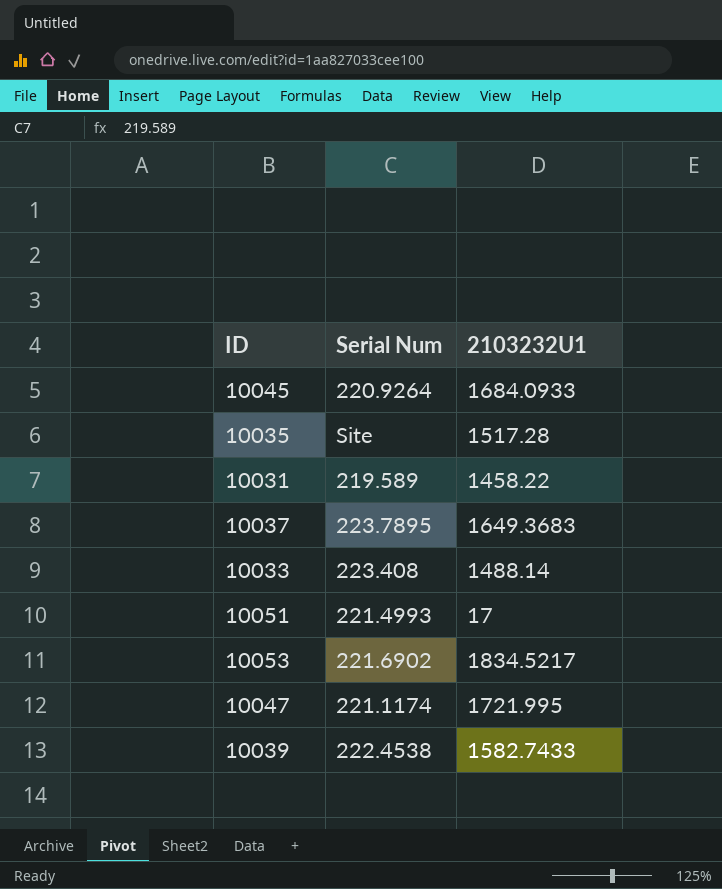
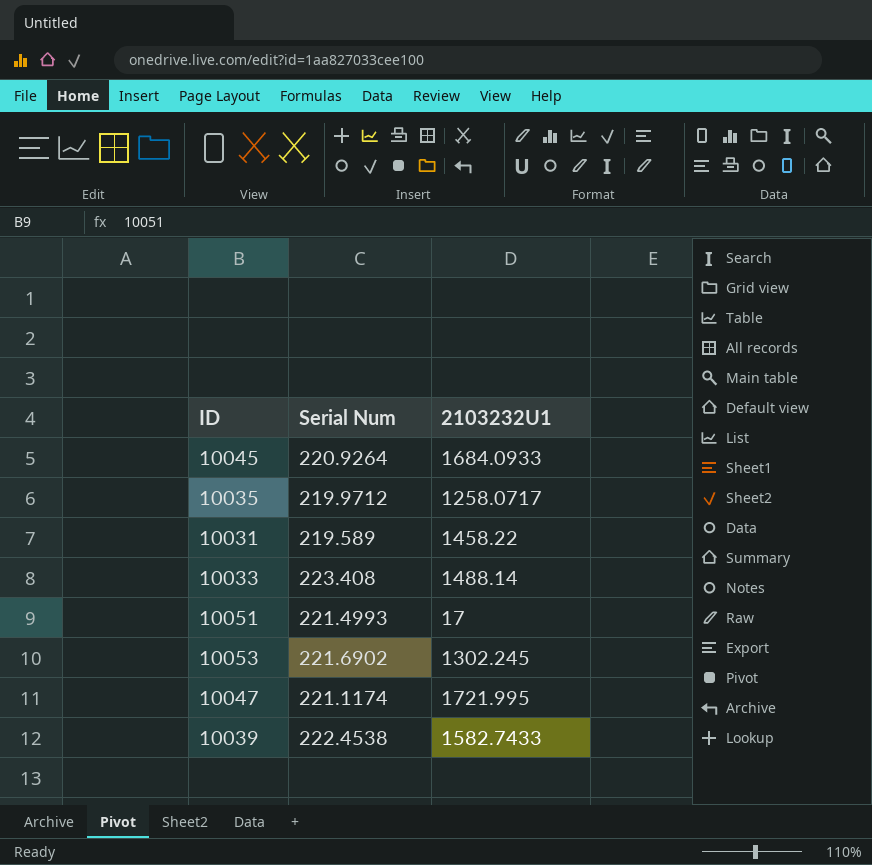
row 10037: 223.7895 | 1649.3683 -> none
10035 | Serial Num: Site -> 219.9712
10035 | 2103232U1: 1517.28 -> 1258.0717
10053 | 2103232U1: 1834.5217 -> 1302.245

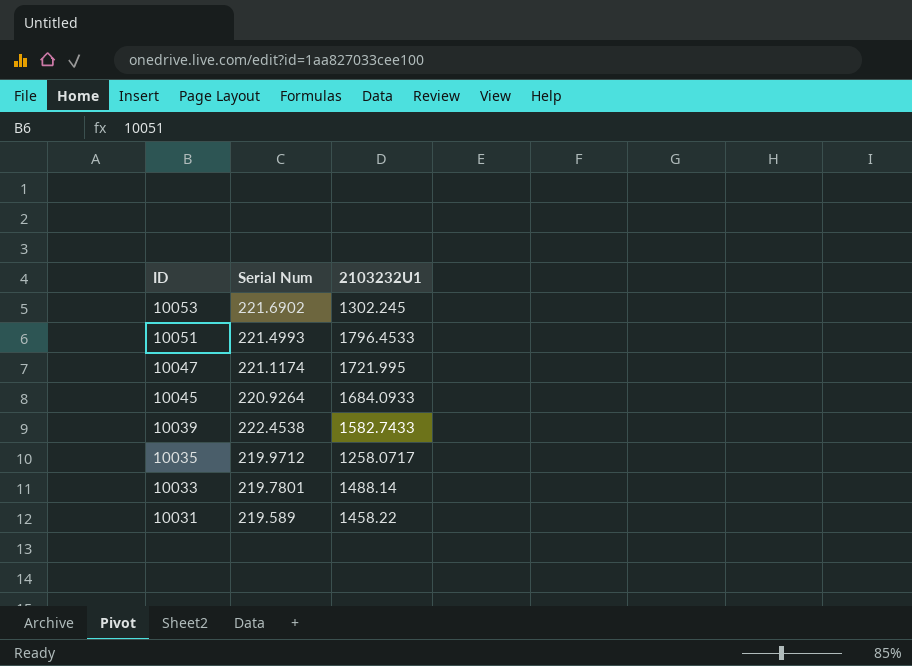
row order: none -> ID descending
10051 | 2103232U1: 17 -> 1796.4533
10033 | Serial Num: 223.408 -> 219.7801

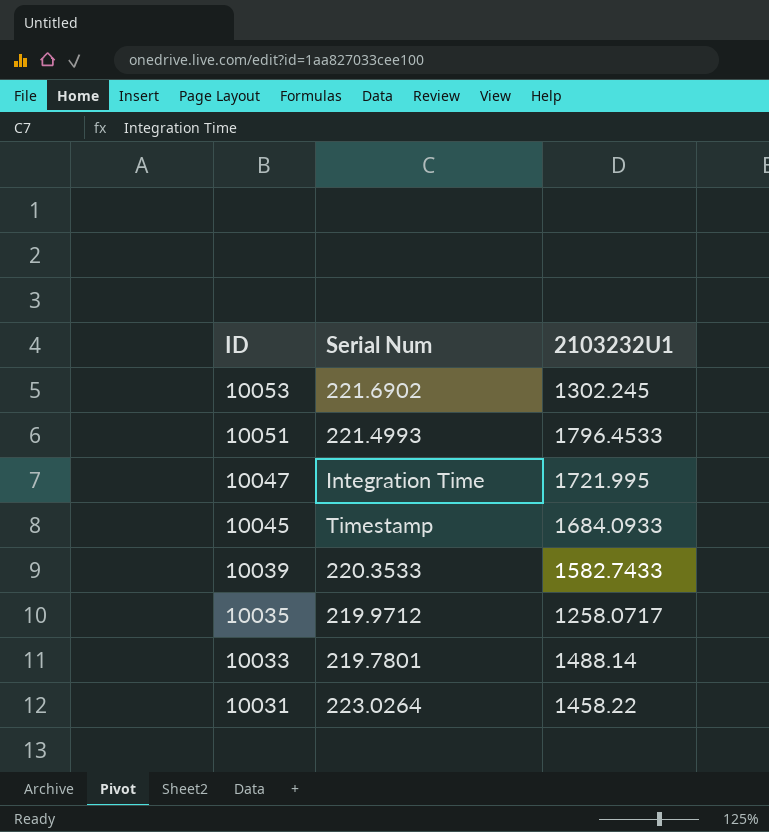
10047 | Serial Num: 221.1174 -> Integration Time
10045 | Serial Num: 220.9264 -> Timestamp
10039 | Serial Num: 222.4538 -> 220.3533
10031 | Serial Num: 219.589 -> 223.0264

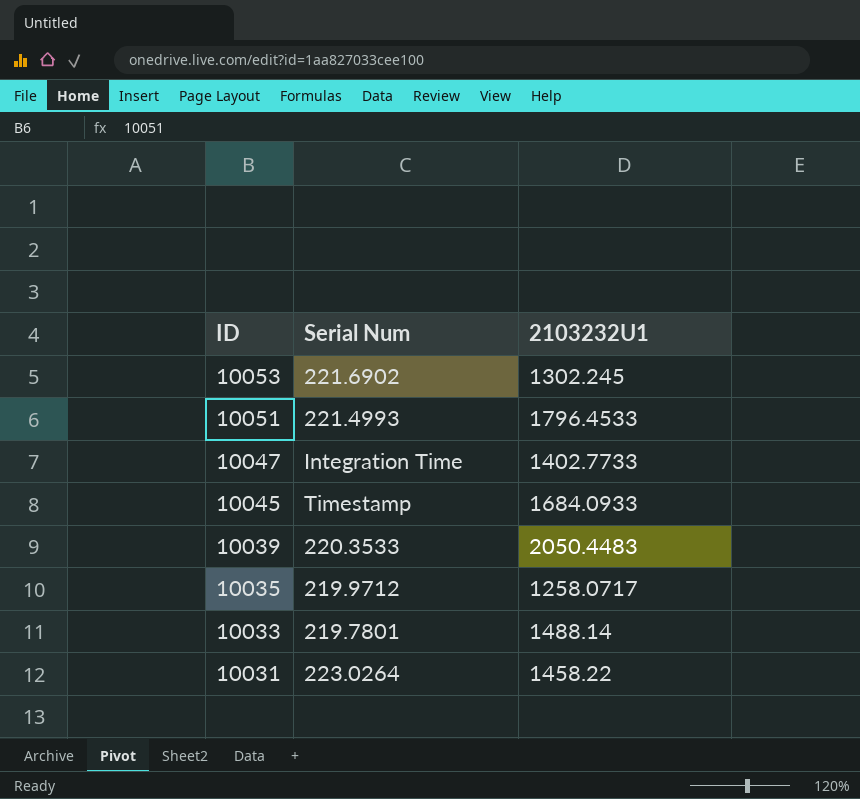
10047 | 2103232U1: 1721.995 -> 1402.7733
10039 | 2103232U1: 1582.7433 -> 2050.4483

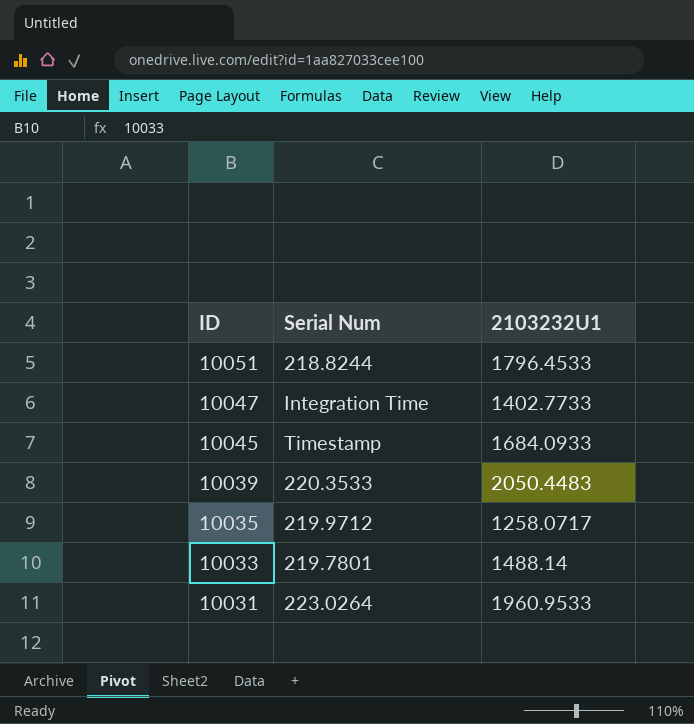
row 10053: 221.6902 | 1302.245 -> none
10051 | Serial Num: 221.4993 -> 218.8244
10031 | 2103232U1: 1458.22 -> 1960.9533

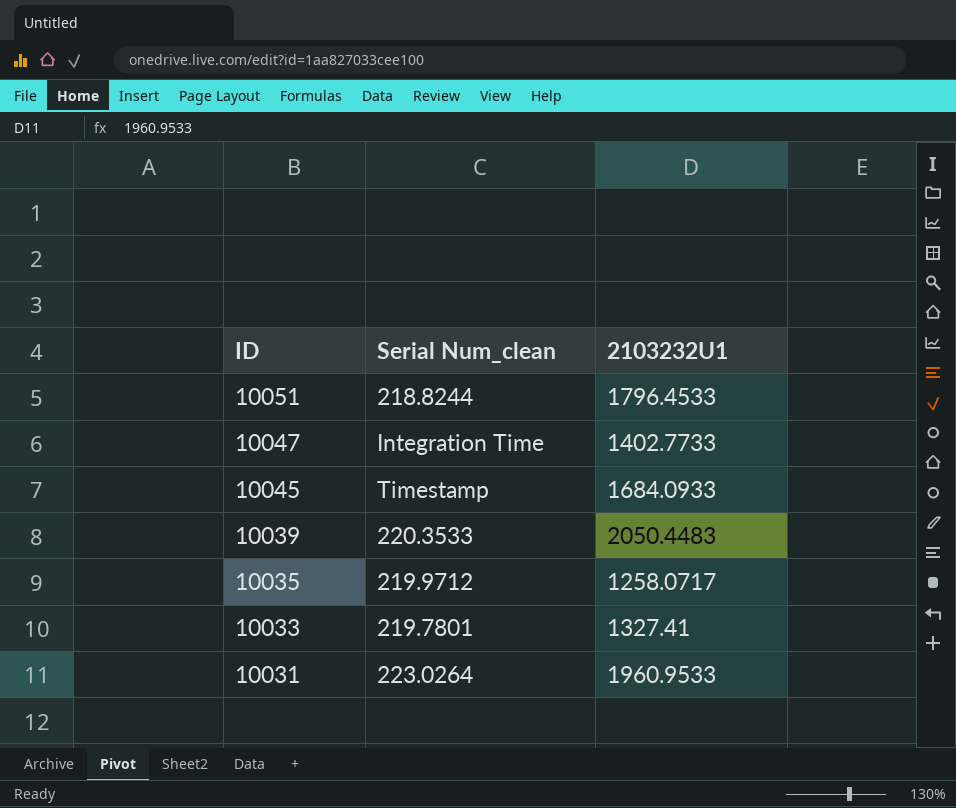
column name: Serial Num -> Serial Num_clean
10033 | 2103232U1: 1488.14 -> 1327.41

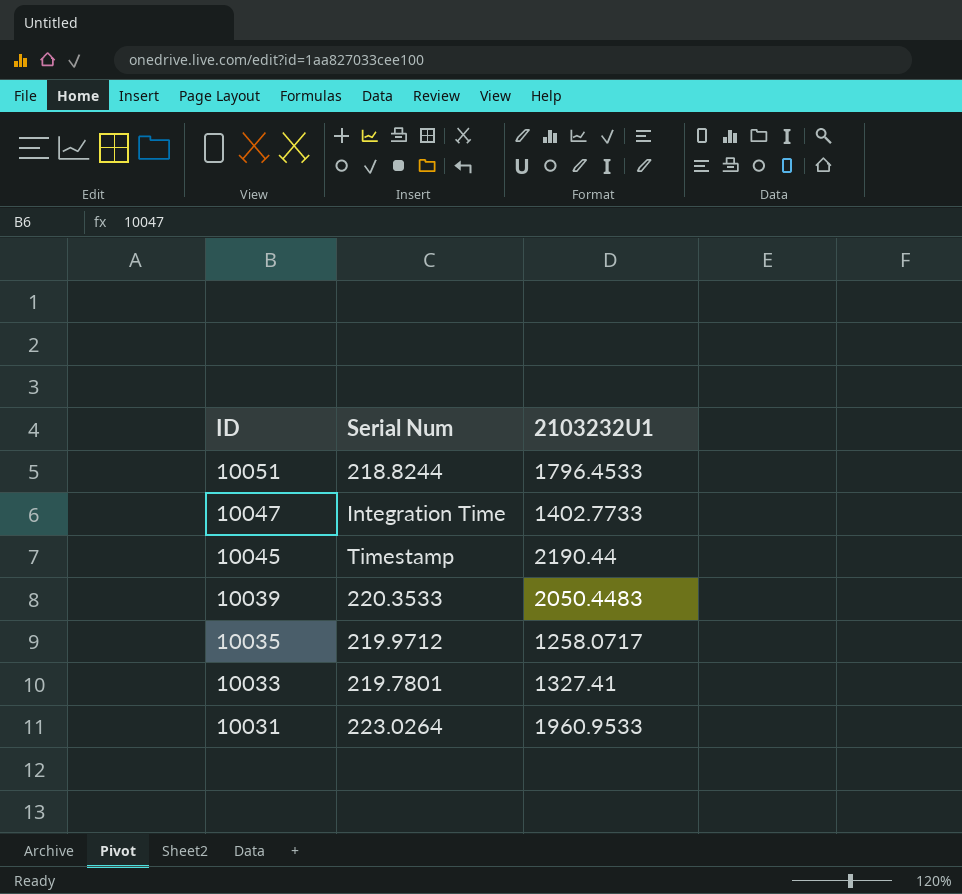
column name: Serial Num_clean -> Serial Num
10045 | 2103232U1: 1684.0933 -> 2190.44

